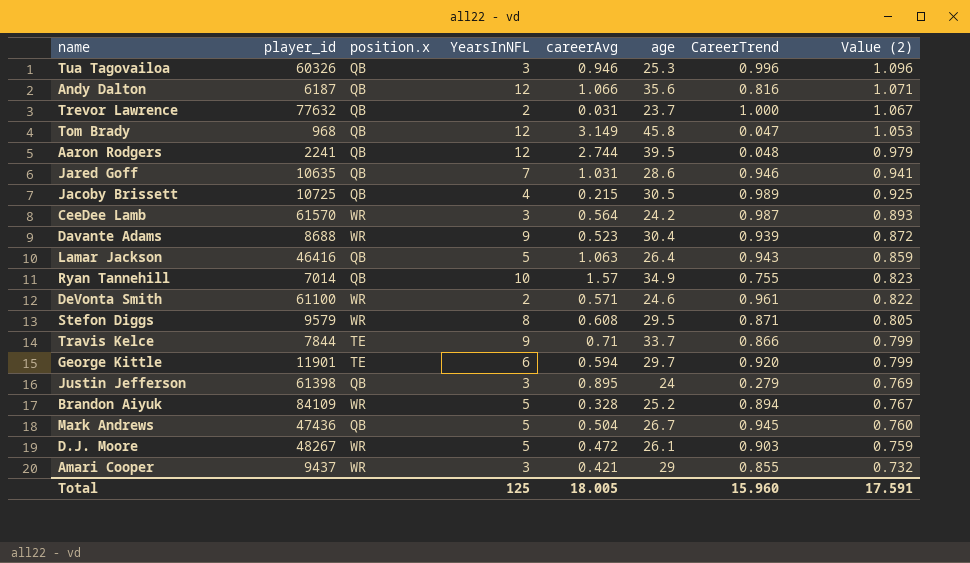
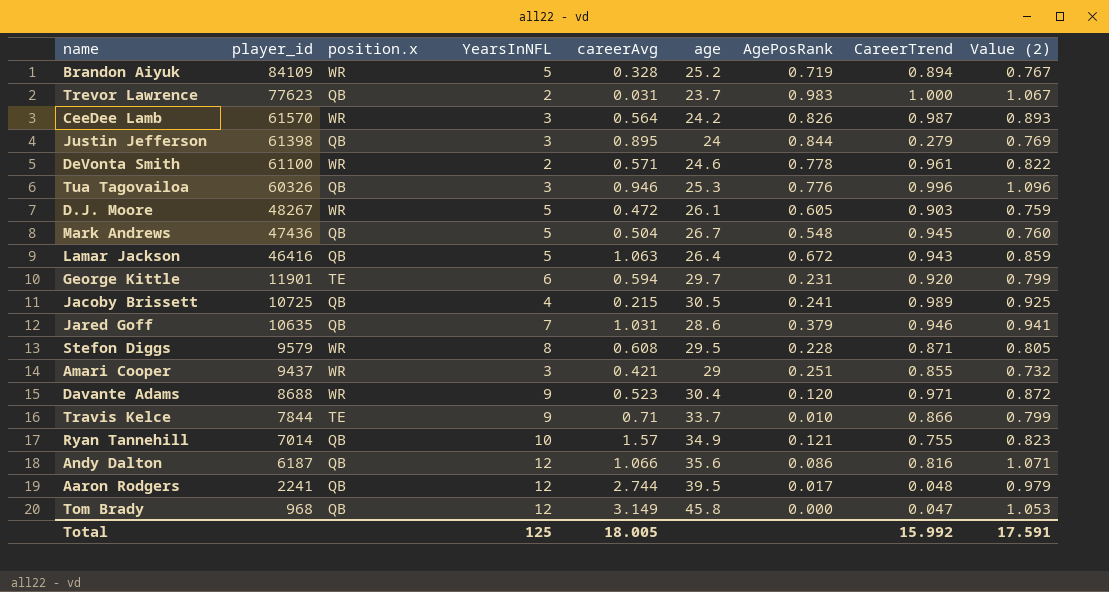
row order: Value (2) descending -> player_id descending
column AgePosRank | position: none -> 7
Trevor Lawrence | player_id: 77632 -> 77623
Davante Adams | CareerTrend: 0.939 -> 0.971
Total | CareerTrend: 15.960 -> 15.992

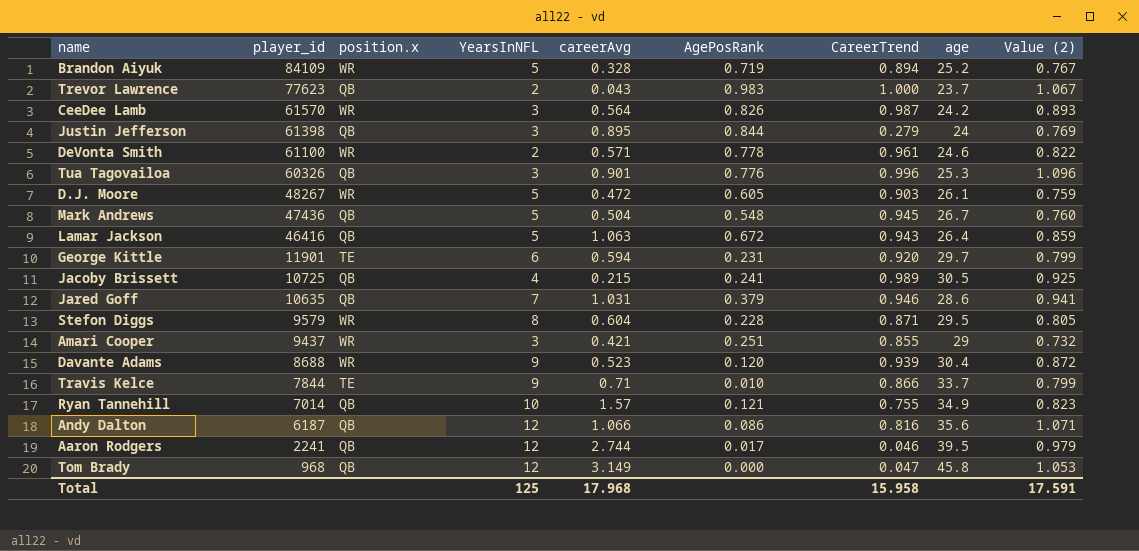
column age | position: 6 -> 8
Trevor Lawrence | careerAvg: 0.031 -> 0.043
Tua Tagovailoa | careerAvg: 0.946 -> 0.901
Stefon Diggs | careerAvg: 0.608 -> 0.604
Davante Adams | CareerTrend: 0.971 -> 0.939
Aaron Rodgers | CareerTrend: 0.048 -> 0.046
Total | careerAvg: 18.005 -> 17.968
Total | CareerTrend: 15.992 -> 15.958

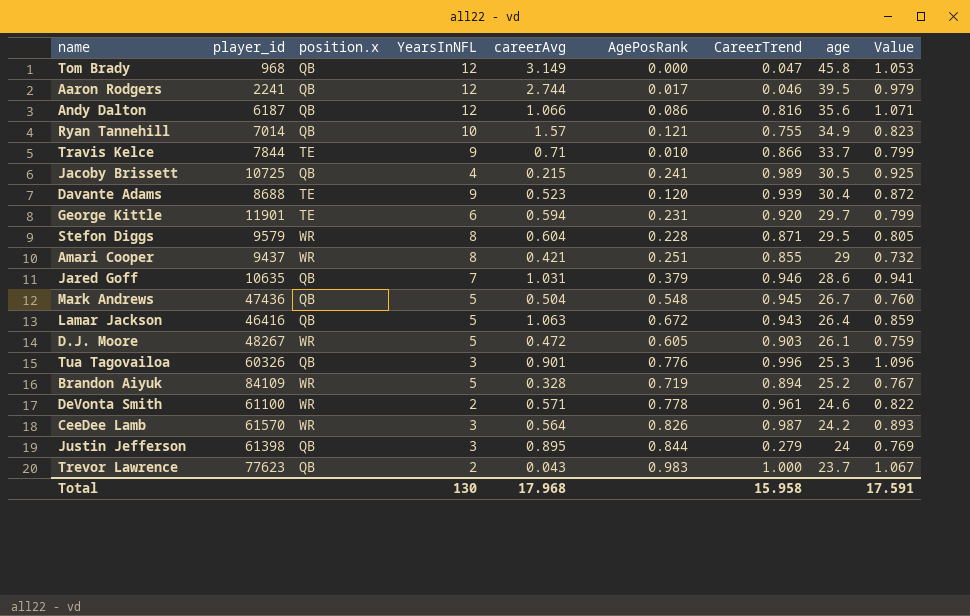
row order: player_id descending -> age descending
column name: Value (2) -> Value
Davante Adams | position.x: WR -> TE
Amari Cooper | YearsInNFL: 3 -> 8
Total | YearsInNFL: 125 -> 130

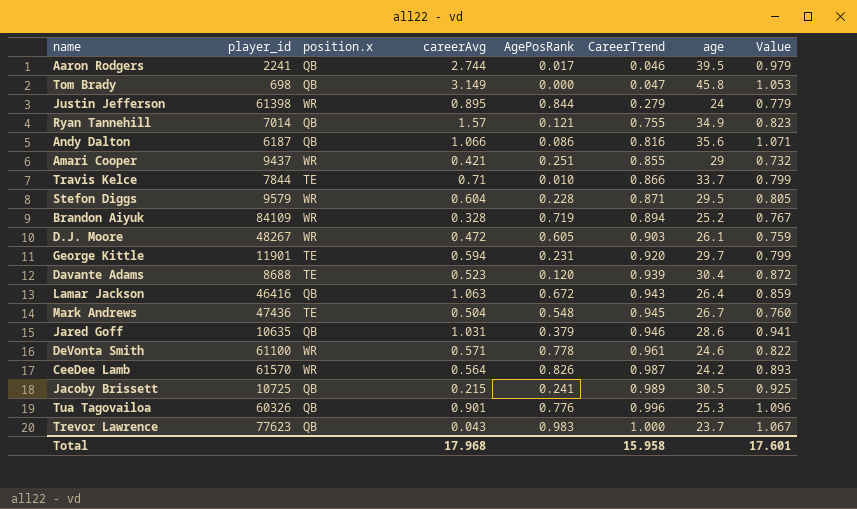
row order: age descending -> CareerTrend ascending
column YearsInNFL | position: 4 -> none
Tom Brady | player_id: 968 -> 698
Justin Jefferson | position.x: QB -> WR
Justin Jefferson | Value: 0.769 -> 0.779
Mark Andrews | position.x: QB -> TE
Total | Value: 17.591 -> 17.601

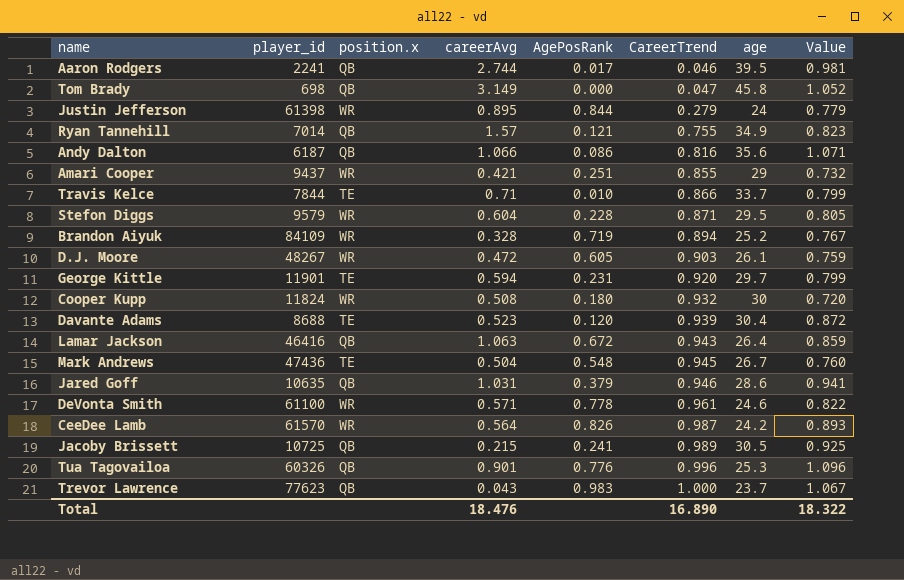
Aaron Rodgers | Value: 0.979 -> 0.981
Tom Brady | Value: 1.053 -> 1.052
row Cooper Kupp: none -> 11824 | WR | 0.508 | 0.180 | 0.932 | 30 | 0.720
Total | careerAvg: 17.968 -> 18.476
Total | CareerTrend: 15.958 -> 16.890
Total | Value: 17.601 -> 18.322

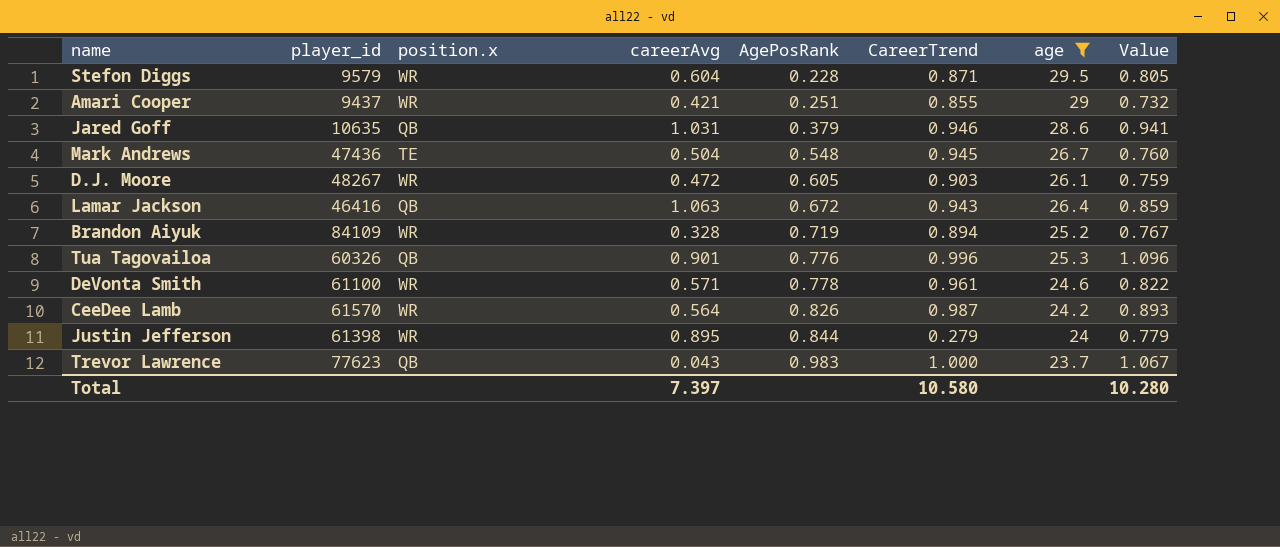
filter: none -> age <= 29.5
row order: CareerTrend ascending -> AgePosRank ascending
Total | careerAvg: 18.476 -> 7.397
Total | CareerTrend: 16.890 -> 10.580
Total | Value: 18.322 -> 10.280

